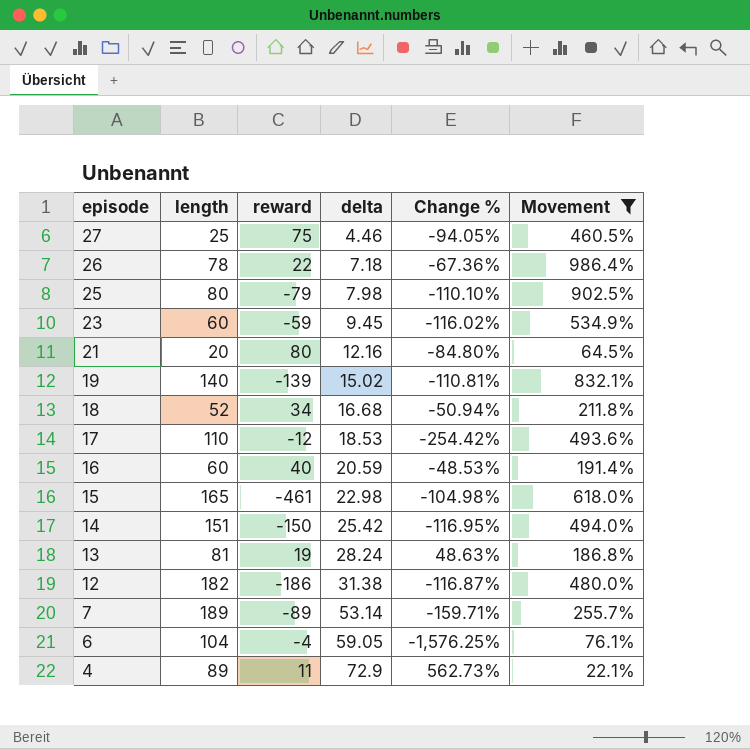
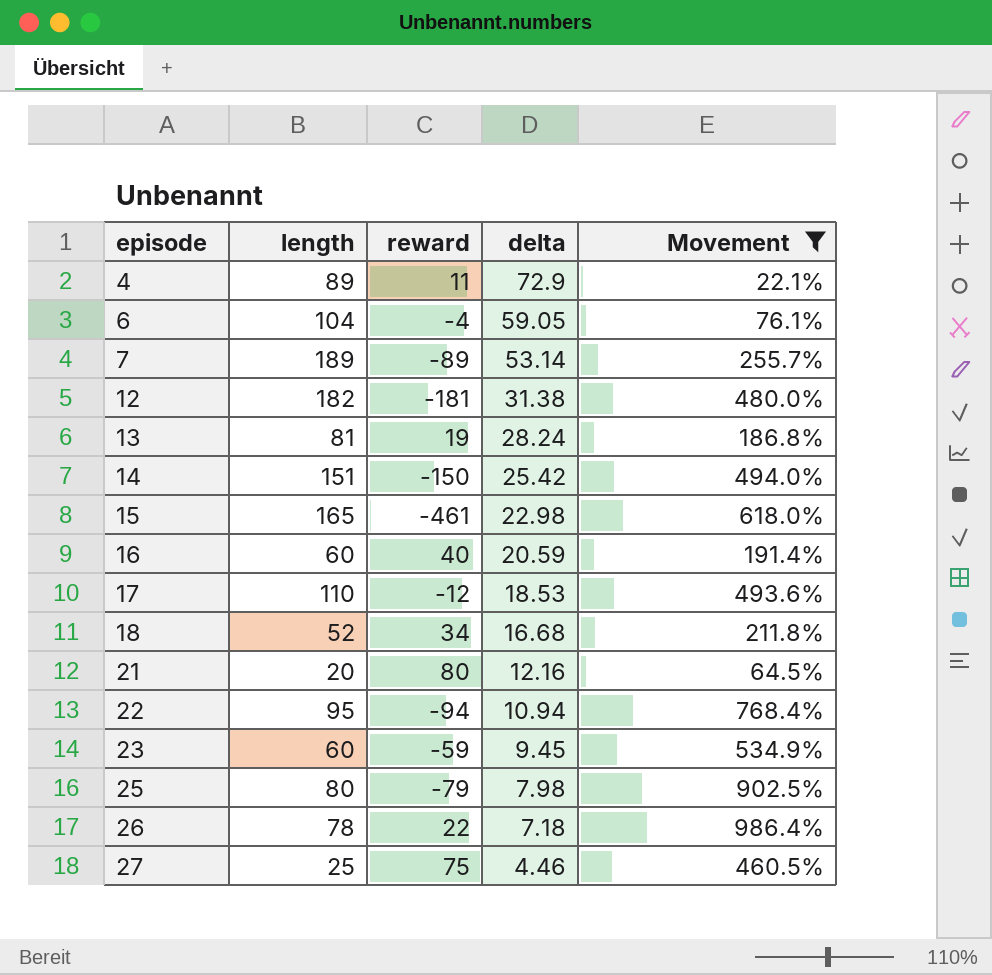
row order: episode descending -> episode ascending
column Change % | formula: ([delta] - [reward]) / [reward] -> none
row 19: 140 | -139 | 15.02 | -110.81% | 832.1% -> none
12 | reward: -186 -> -181
row 22: none -> 95 | -94 | 10.94 | 768.4%

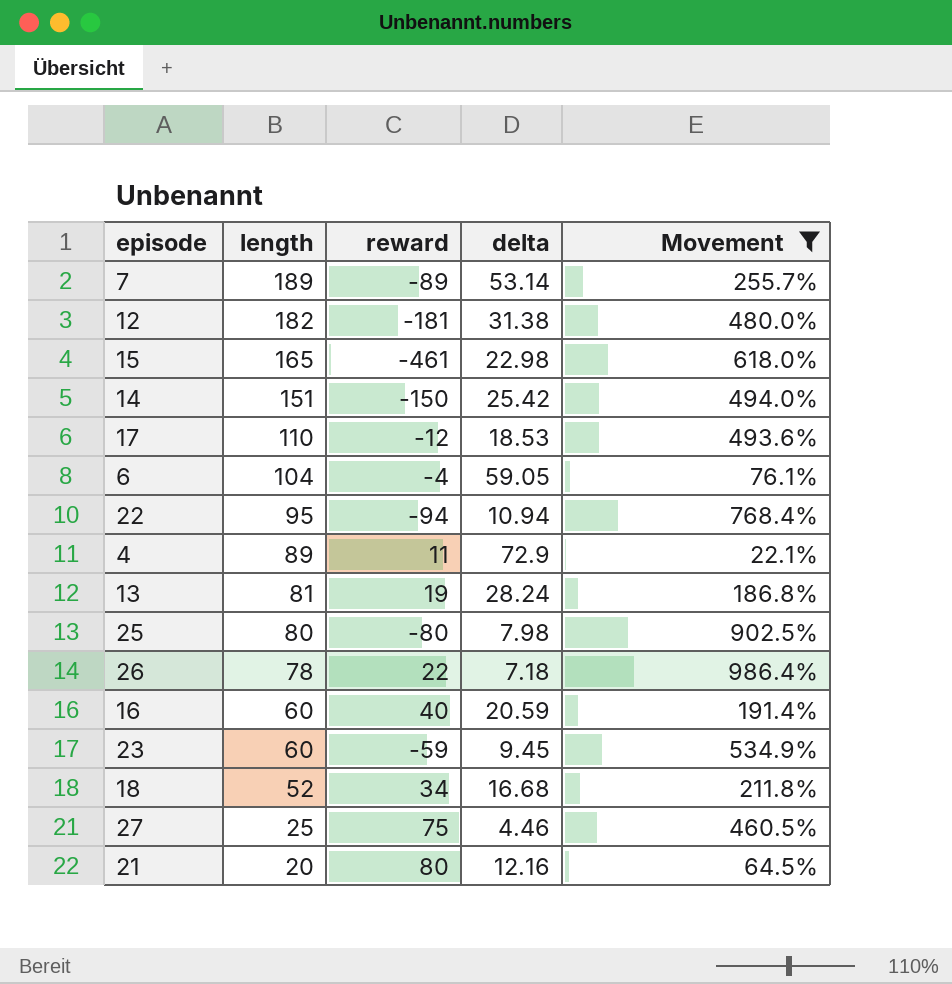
row order: episode ascending -> length descending
25 | reward: -79 -> -80

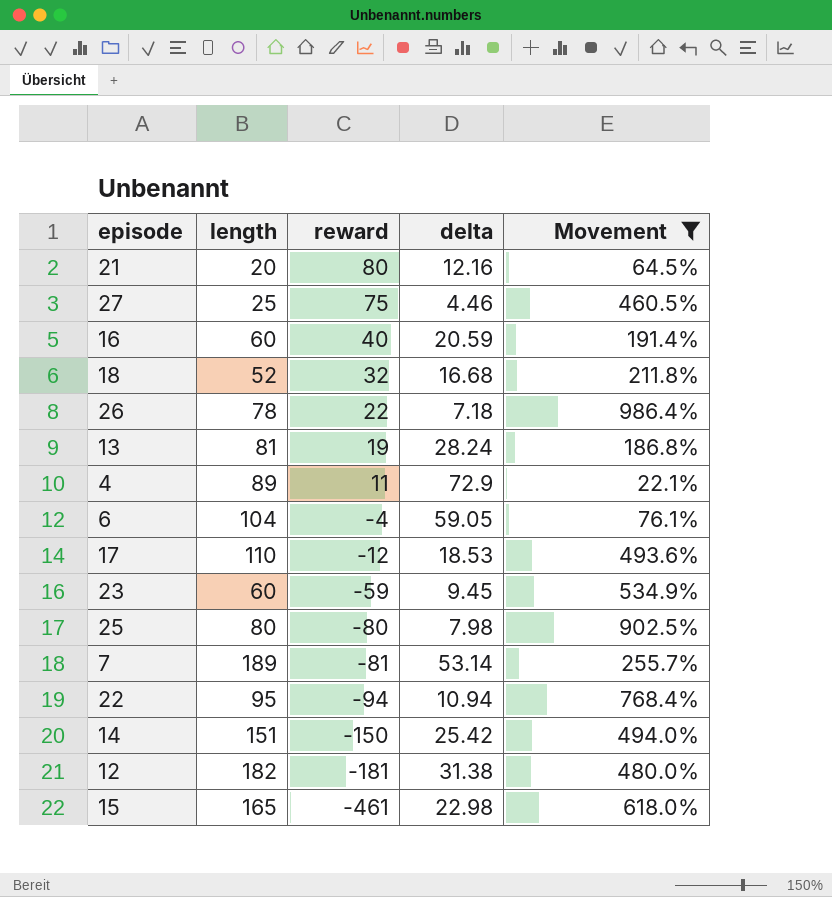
row order: length descending -> reward descending
18 | reward: 34 -> 32
7 | reward: -89 -> -81

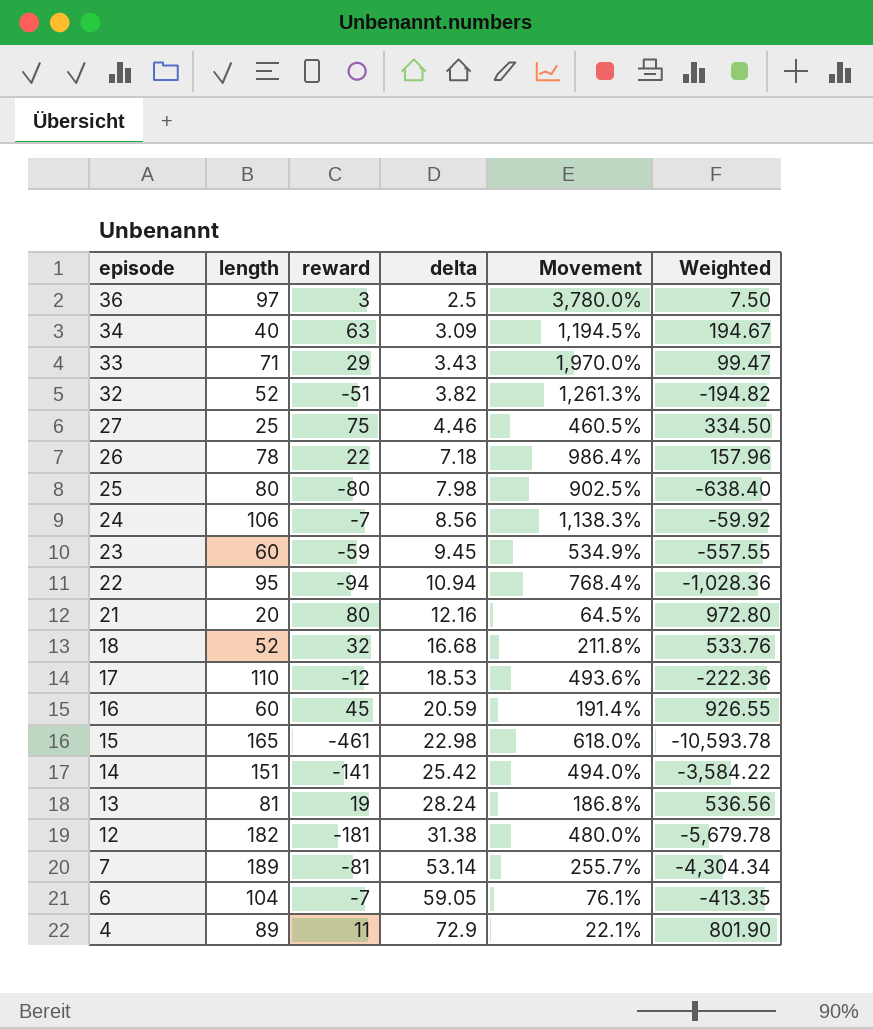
filter: Movement <= 986.4% -> none
row order: reward descending -> episode descending
column Weighted | formula: none -> [reward] * [delta]
16 | reward: 40 -> 45
14 | reward: -150 -> -141
6 | reward: -4 -> -7

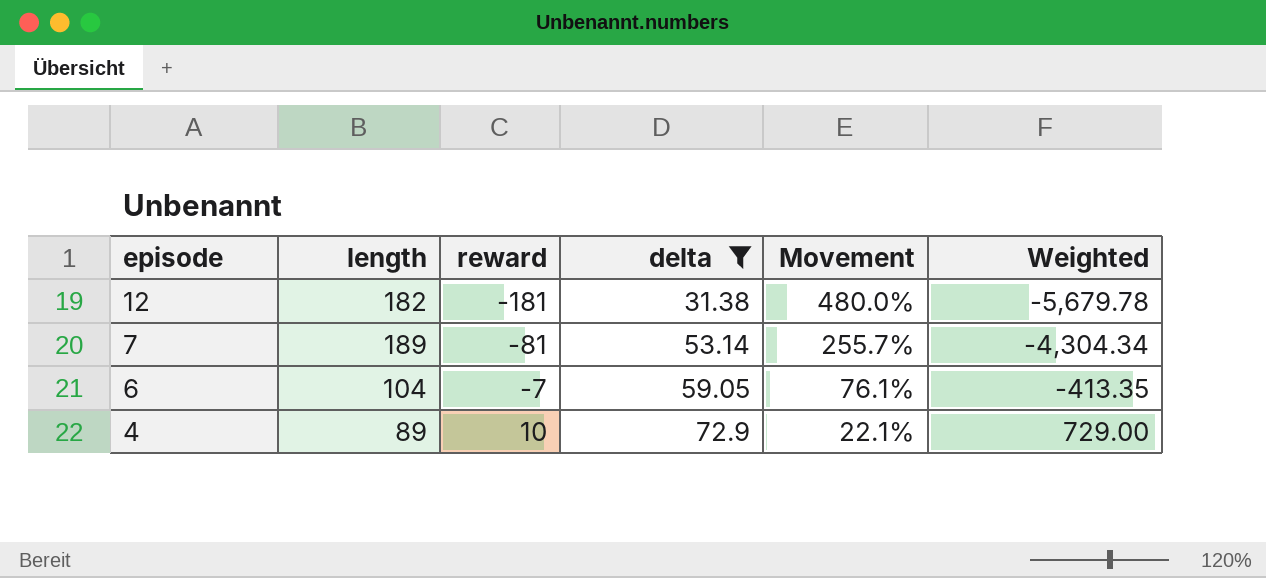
filter: none -> delta >= 31.38
4 | reward: 11 -> 10
4 | Weighted: 801.90 -> 729.00

